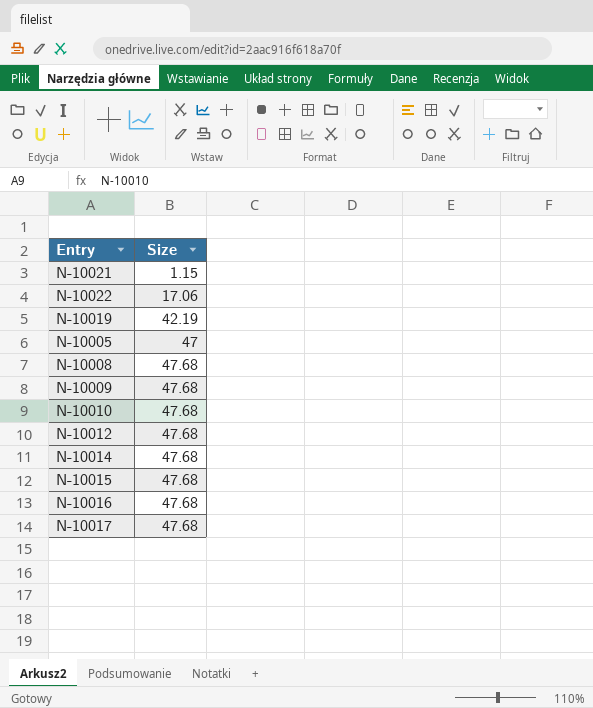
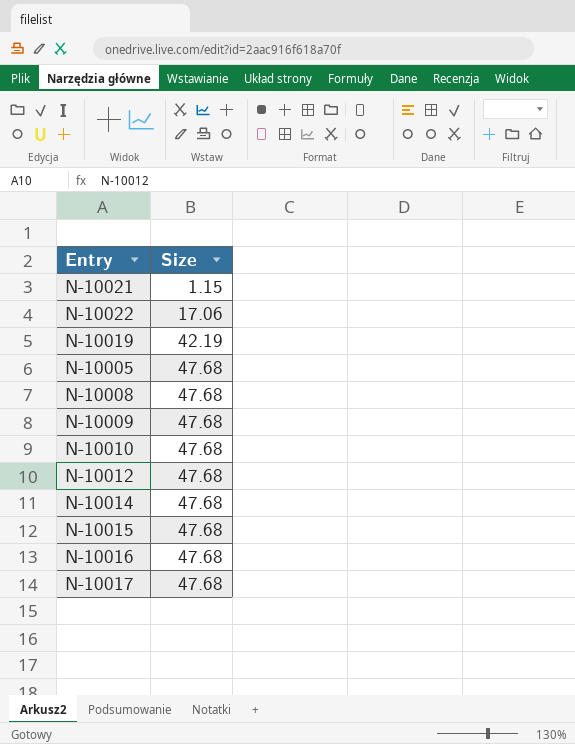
N-10005 | Size: 47 -> 47.68

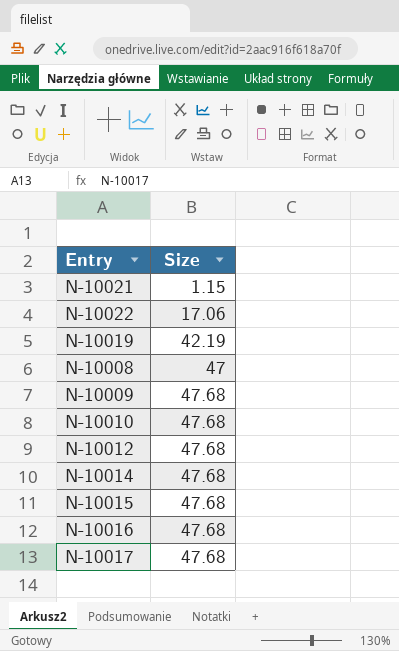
row N-10005: 47.68 -> none
N-10008 | Size: 47.68 -> 47

